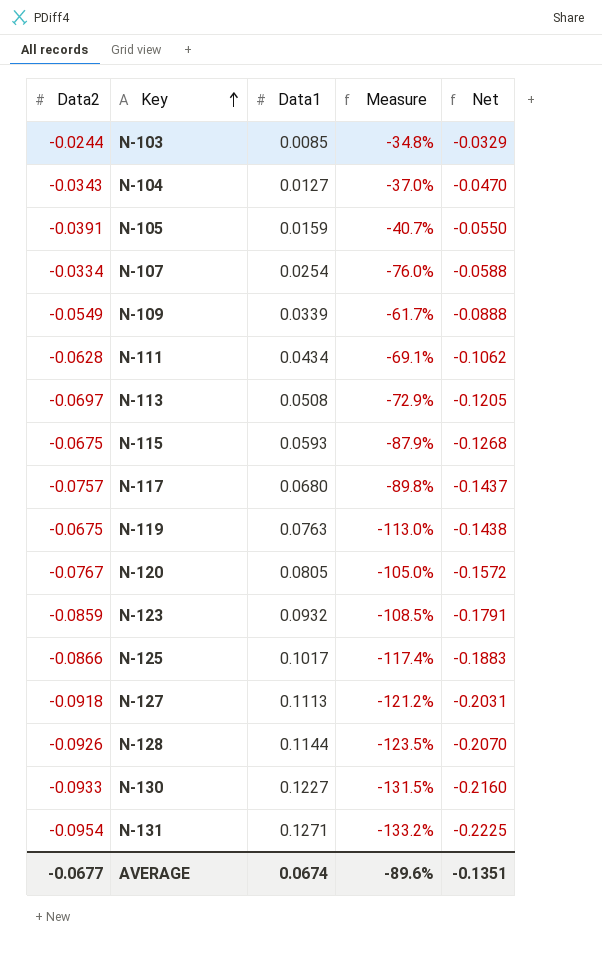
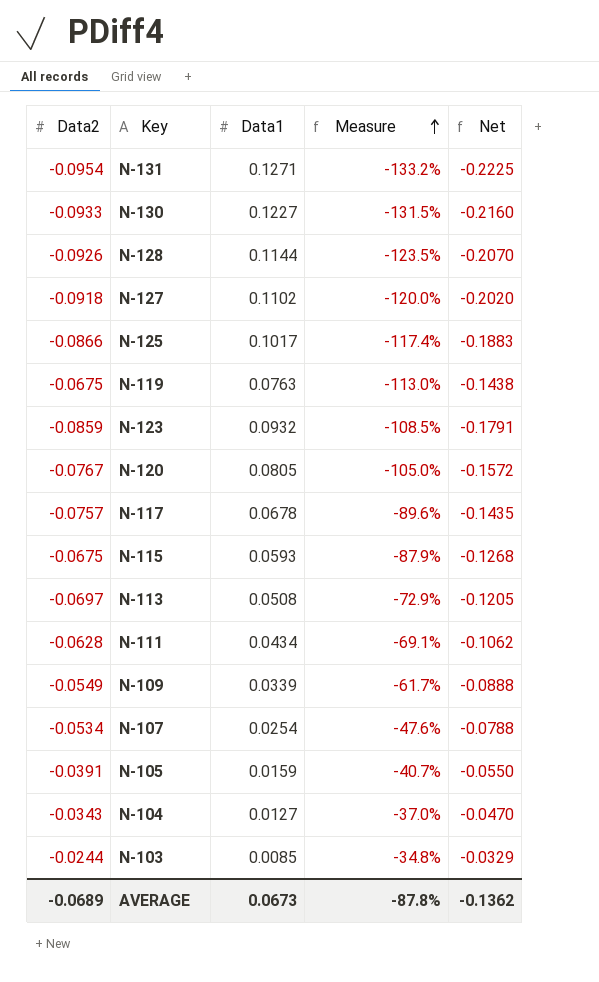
row order: Key ascending -> Measure ascending
N-127 | Data1: 0.1113 -> 0.1102
N-127 | Measure: -121.2% -> -120.0%
N-127 | Net: -0.2031 -> -0.2020
N-117 | Data1: 0.0680 -> 0.0678
N-117 | Measure: -89.8% -> -89.6%
N-117 | Net: -0.1437 -> -0.1435
N-107 | Data2: -0.0334 -> -0.0534
N-107 | Measure: -76.0% -> -47.6%
N-107 | Net: -0.0588 -> -0.0788
AVERAGE | Data2: -0.0677 -> -0.0689
AVERAGE | Data1: 0.0674 -> 0.0673
AVERAGE | Measure: -89.6% -> -87.8%
AVERAGE | Net: -0.1351 -> -0.1362

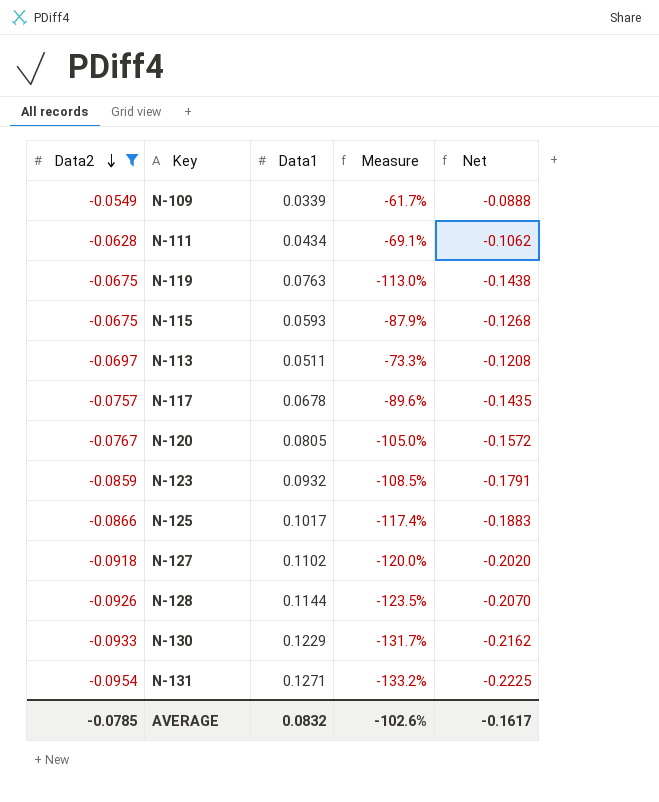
filter: none -> Data2 <= -0.0549
row order: Measure ascending -> Data2 descending
N-113 | Data1: 0.0508 -> 0.0511
N-113 | Measure: -72.9% -> -73.3%
N-113 | Net: -0.1205 -> -0.1208
N-130 | Data1: 0.1227 -> 0.1229
N-130 | Measure: -131.5% -> -131.7%
N-130 | Net: -0.2160 -> -0.2162
AVERAGE | Data2: -0.0689 -> -0.0785
AVERAGE | Data1: 0.0673 -> 0.0832
AVERAGE | Measure: -87.8% -> -102.6%
AVERAGE | Net: -0.1362 -> -0.1617

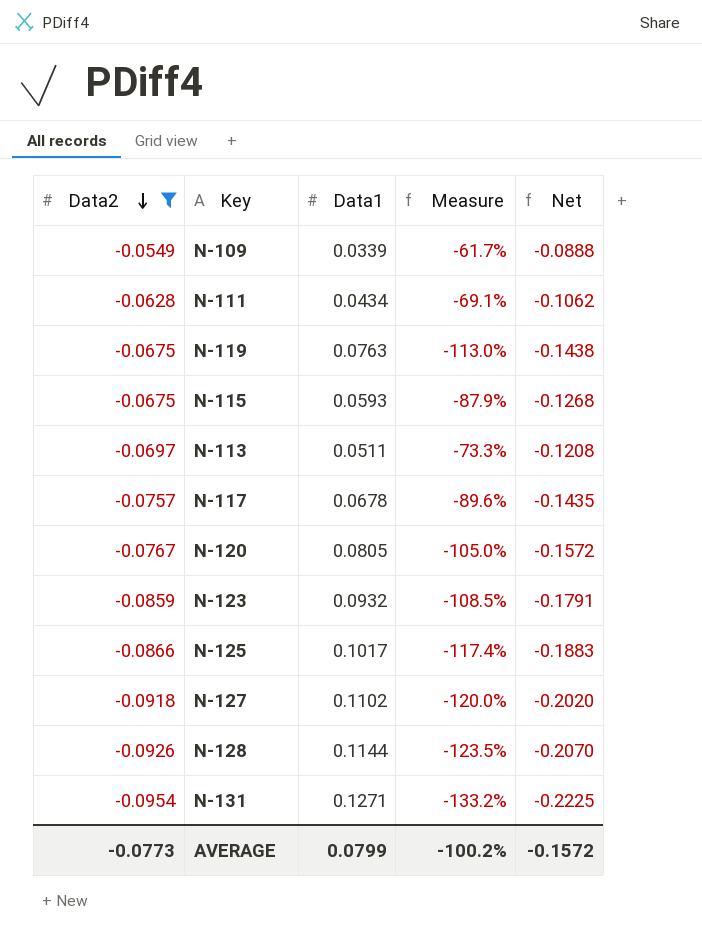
row N-130: -0.0933 | 0.1229 | -131.7% | -0.2162 -> none
AVERAGE | Data2: -0.0785 -> -0.0773
AVERAGE | Data1: 0.0832 -> 0.0799
AVERAGE | Measure: -102.6% -> -100.2%
AVERAGE | Net: -0.1617 -> -0.1572

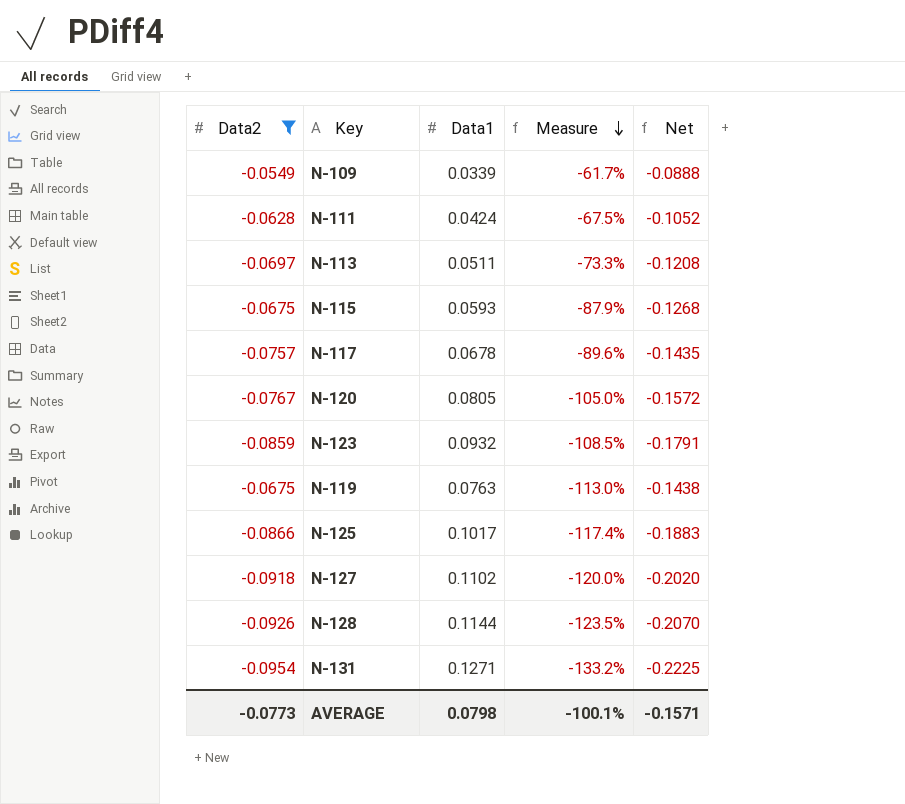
row order: Data2 descending -> Measure descending
N-111 | Data1: 0.0434 -> 0.0424
N-111 | Measure: -69.1% -> -67.5%
N-111 | Net: -0.1062 -> -0.1052
AVERAGE | Data1: 0.0799 -> 0.0798
AVERAGE | Measure: -100.2% -> -100.1%
AVERAGE | Net: -0.1572 -> -0.1571

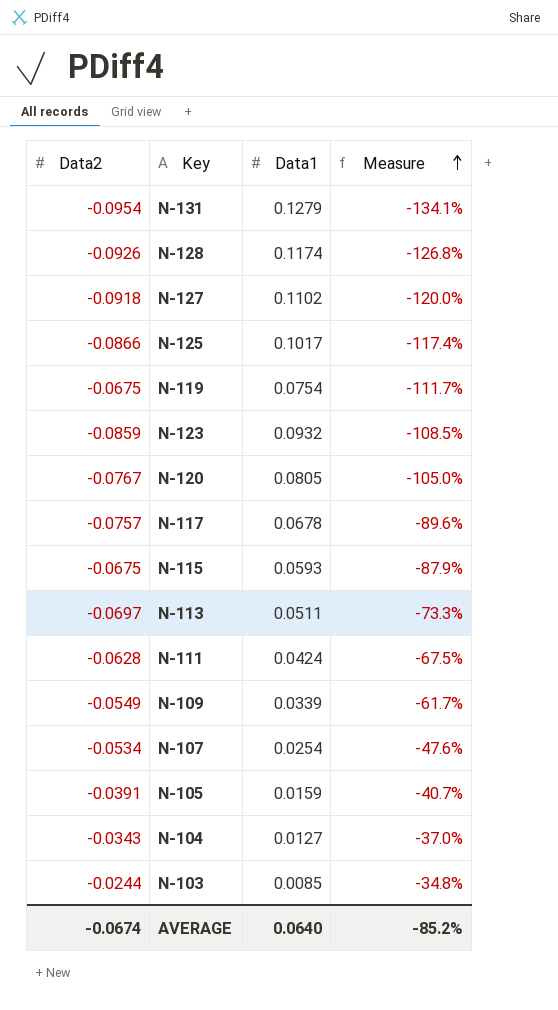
filter: Data2 <= -0.0549 -> none
row order: Measure descending -> Measure ascending
column Net | formula: [Data2] - [Data1] -> none
N-131 | Data1: 0.1271 -> 0.1279
N-131 | Measure: -133.2% -> -134.1%
N-128 | Data1: 0.1144 -> 0.1174
N-128 | Measure: -123.5% -> -126.8%
N-119 | Data1: 0.0763 -> 0.0754
N-119 | Measure: -113.0% -> -111.7%
AVERAGE | Data2: -0.0773 -> -0.0674
AVERAGE | Data1: 0.0798 -> 0.0640
AVERAGE | Measure: -100.1% -> -85.2%

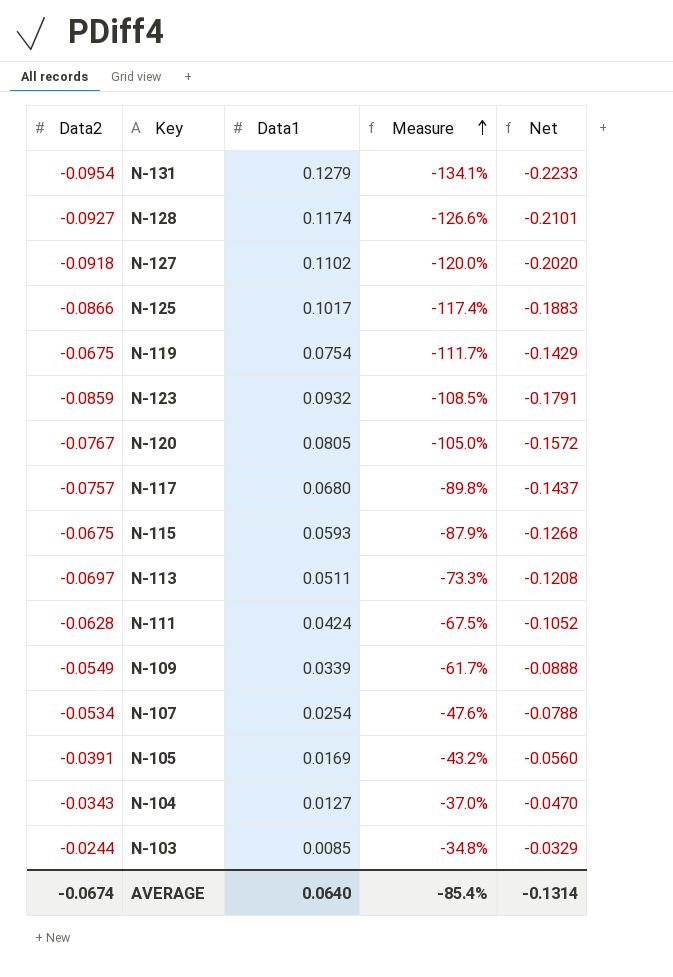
column Net | formula: none -> [Data2] - [Data1]
N-128 | Data2: -0.0926 -> -0.0927
N-128 | Measure: -126.8% -> -126.6%
N-117 | Data1: 0.0678 -> 0.0680
N-117 | Measure: -89.6% -> -89.8%
N-105 | Data1: 0.0159 -> 0.0169
N-105 | Measure: -40.7% -> -43.2%
AVERAGE | Measure: -85.2% -> -85.4%

